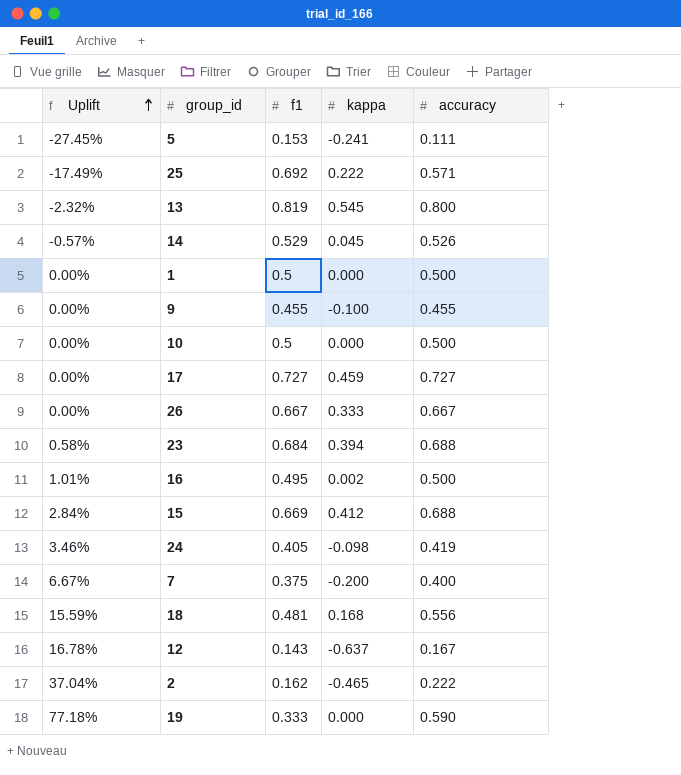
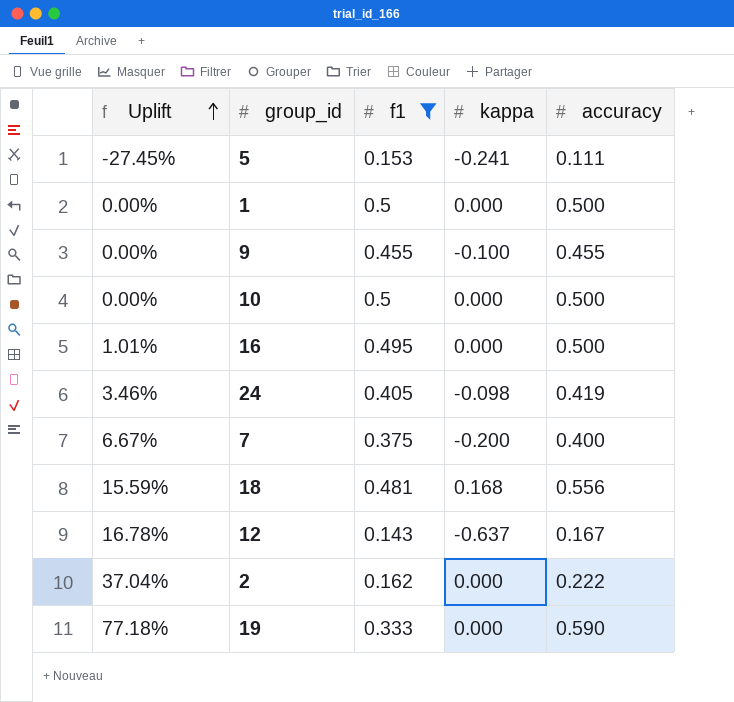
filter: none -> f1 <= 0.5
16 | kappa: 0.002 -> 0.000
2 | kappa: -0.465 -> 0.000

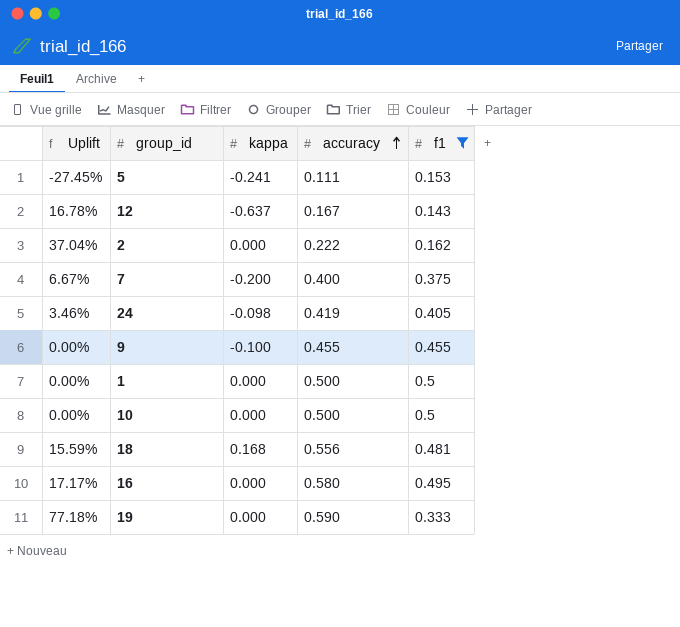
row order: Uplift ascending -> accuracy ascending
column f1 | position: 3 -> 5
16 | Uplift: 1.01% -> 17.17%
16 | accuracy: 0.500 -> 0.580

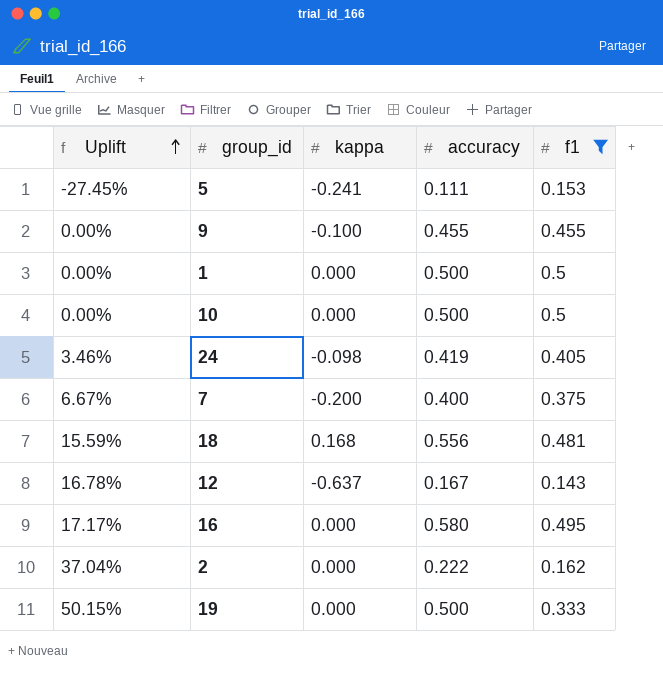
row order: accuracy ascending -> Uplift ascending
19 | Uplift: 77.18% -> 50.15%
19 | accuracy: 0.590 -> 0.500

